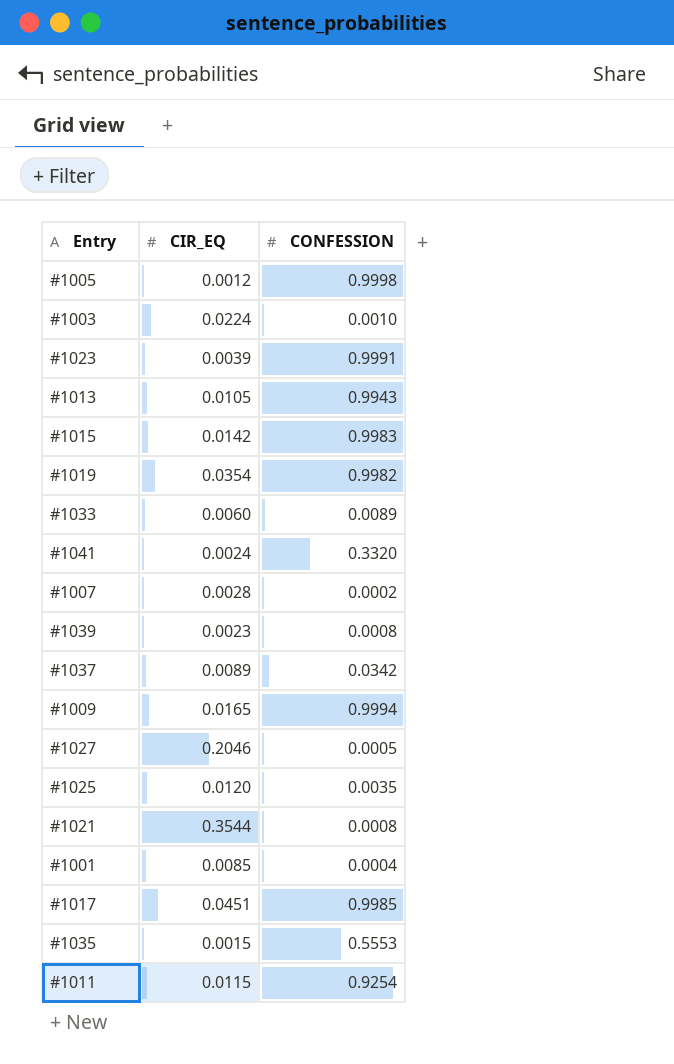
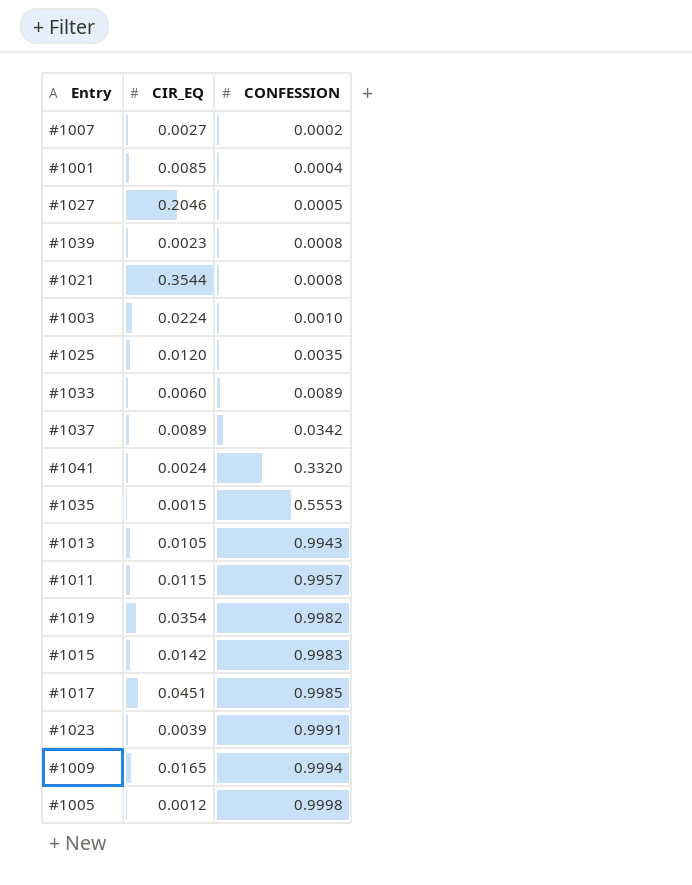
row order: none -> CONFESSION ascending
#1007 | CIR_EQ: 0.0028 -> 0.0027
#1011 | CONFESSION: 0.9254 -> 0.9957

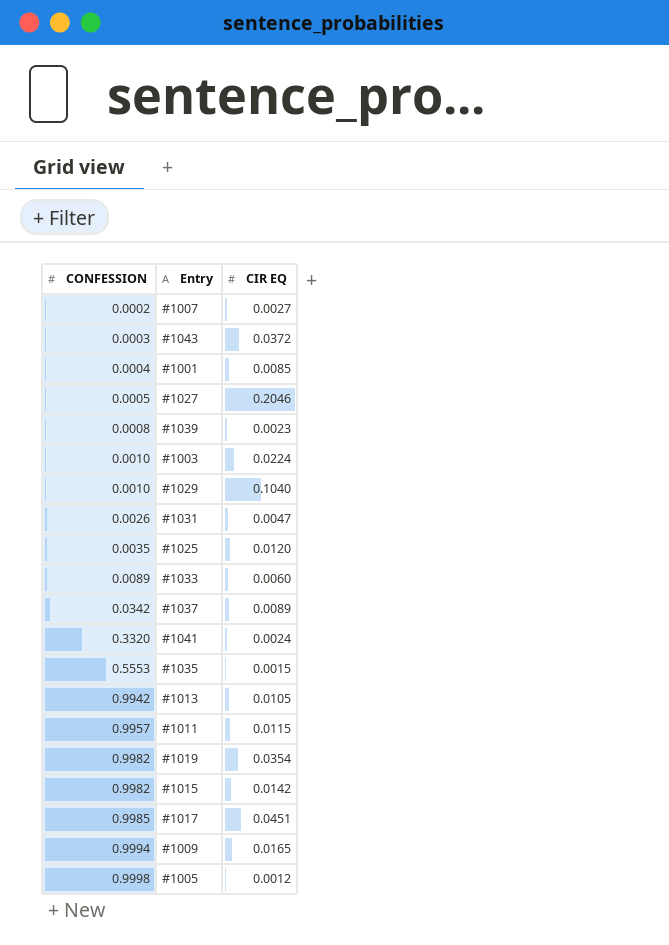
column CONFESSION | position: 3 -> 1
column name: CIR_EQ -> CIR EQ
row #1021: 0.3544 | 0.0008 -> none
row #1023: 0.0039 | 0.9991 -> none
row #1043: none -> 0.0003 | 0.0372
row #1029: none -> 0.0010 | 0.1040
row #1031: none -> 0.0026 | 0.0047
#1013 | CONFESSION: 0.9943 -> 0.9942
#1015 | CONFESSION: 0.9983 -> 0.9982

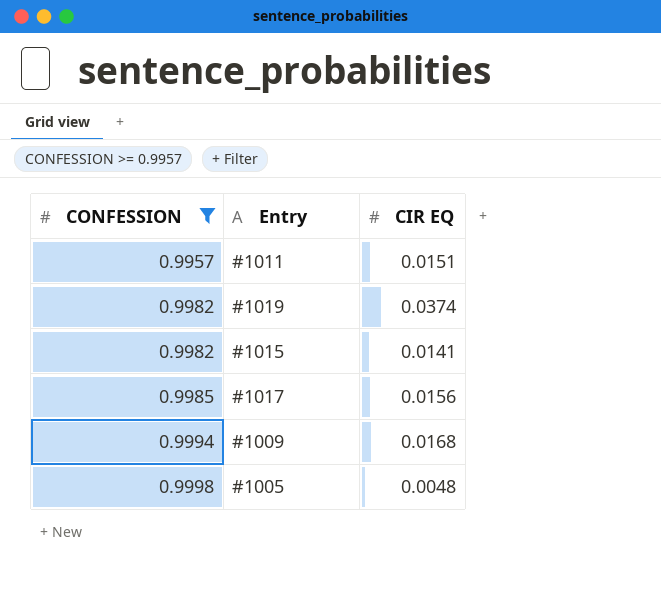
filter: none -> CONFESSION >= 0.9957
#1011 | CIR EQ: 0.0115 -> 0.0151
#1019 | CIR EQ: 0.0354 -> 0.0374
#1015 | CIR EQ: 0.0142 -> 0.0141
#1017 | CIR EQ: 0.0451 -> 0.0156
#1009 | CIR EQ: 0.0165 -> 0.0168
#1005 | CIR EQ: 0.0012 -> 0.0048

